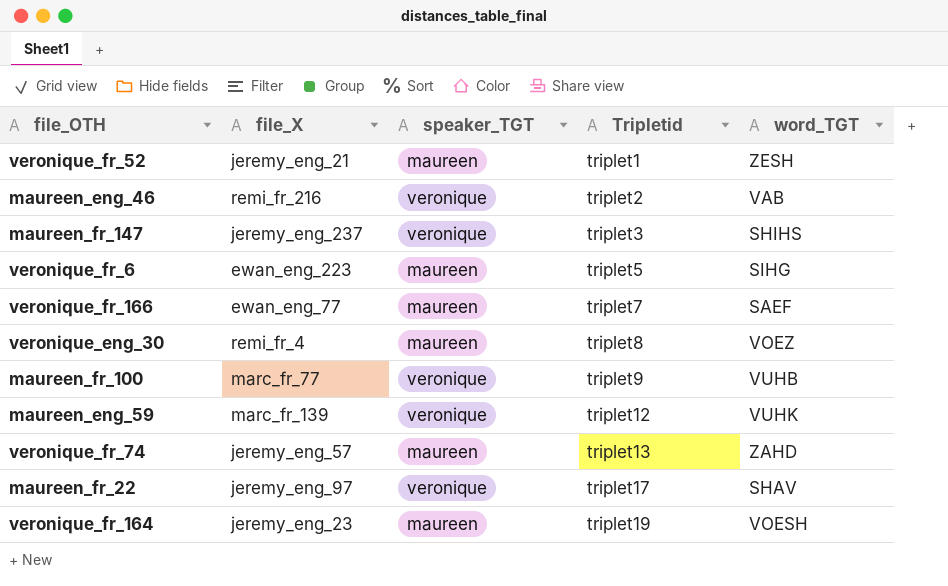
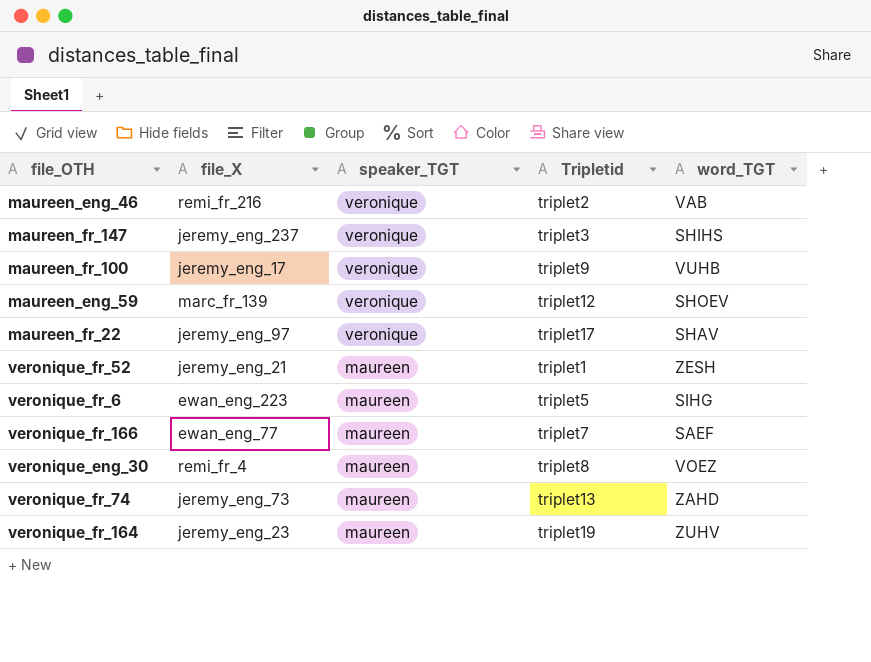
row order: Tripletid ascending -> speaker_TGT descending
maureen_fr_100 | file_X: marc_fr_77 -> jeremy_eng_17
maureen_eng_59 | word_TGT: VUHK -> SHOEV
veronique_fr_74 | file_X: jeremy_eng_57 -> jeremy_eng_73
veronique_fr_164 | word_TGT: VOESH -> ZUHV

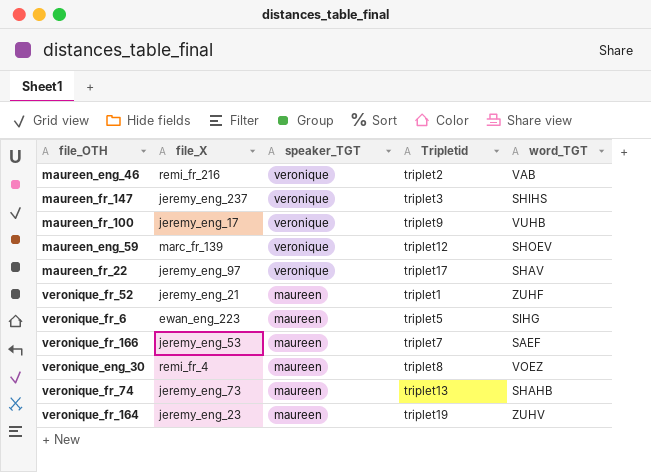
veronique_fr_52 | word_TGT: ZESH -> ZUHF
veronique_fr_166 | file_X: ewan_eng_77 -> jeremy_eng_53
veronique_fr_74 | word_TGT: ZAHD -> SHAHB

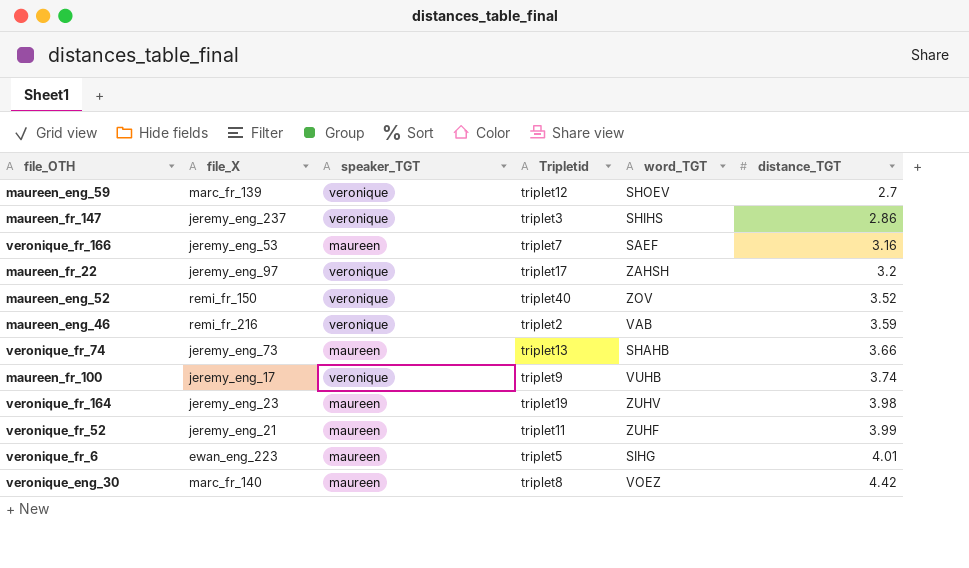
row order: speaker_TGT descending -> distance_TGT ascending
column distance_TGT | position: none -> 6
maureen_fr_22 | word_TGT: SHAV -> ZAHSH
row maureen_eng_52: none -> remi_fr_150 | veronique | triplet40 | ZOV | 3.52
veronique_fr_52 | Tripletid: triplet1 -> triplet11
veronique_eng_30 | file_X: remi_fr_4 -> marc_fr_140

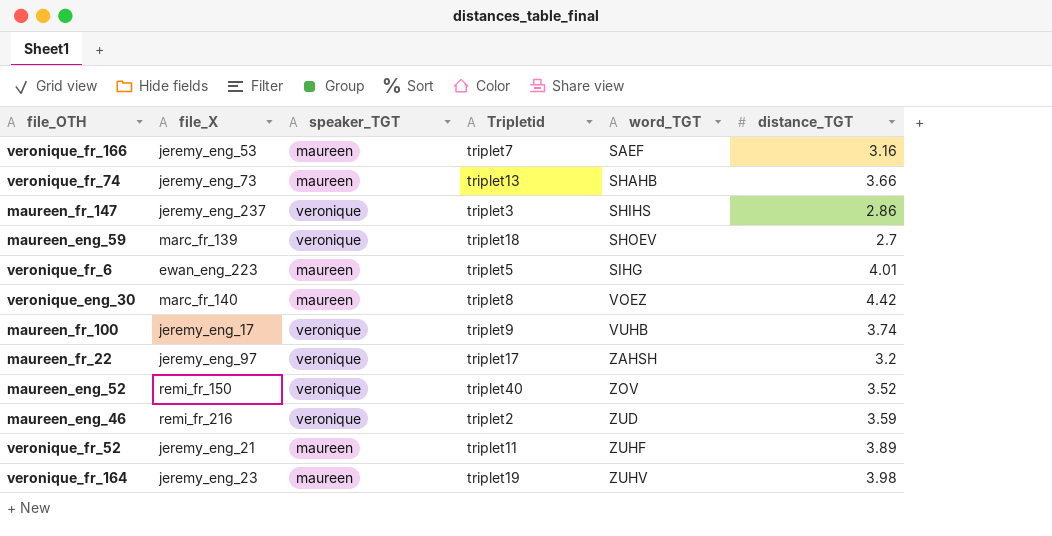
row order: distance_TGT ascending -> word_TGT ascending
maureen_eng_59 | Tripletid: triplet12 -> triplet18
maureen_eng_46 | word_TGT: VAB -> ZUD
veronique_fr_52 | distance_TGT: 3.99 -> 3.89

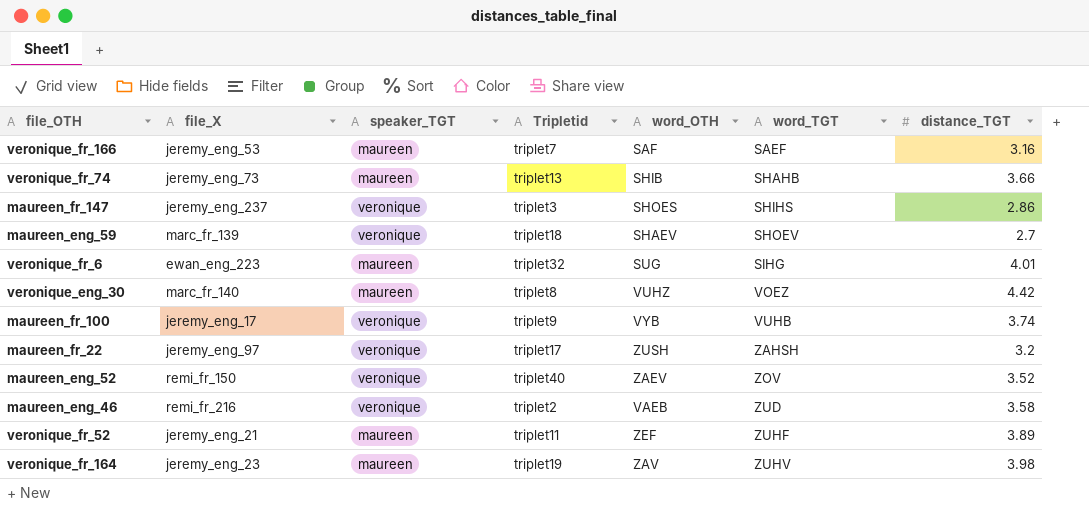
column word_OTH | position: none -> 5
veronique_fr_6 | Tripletid: triplet5 -> triplet32
maureen_eng_46 | distance_TGT: 3.59 -> 3.58

